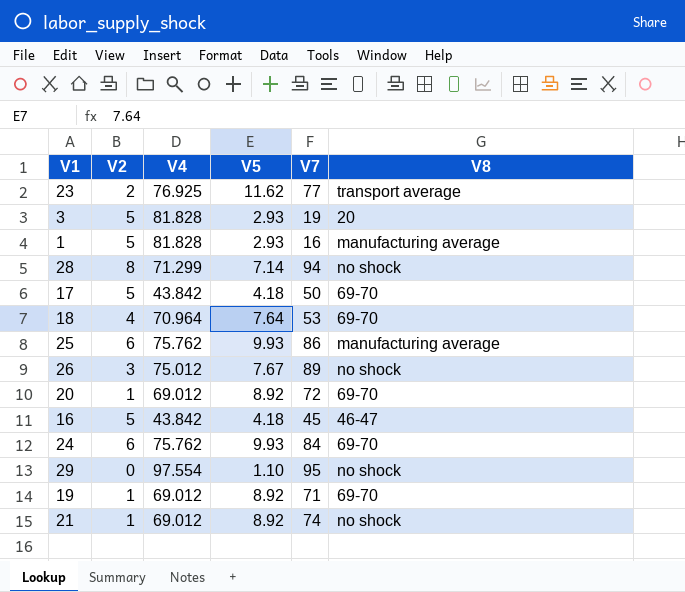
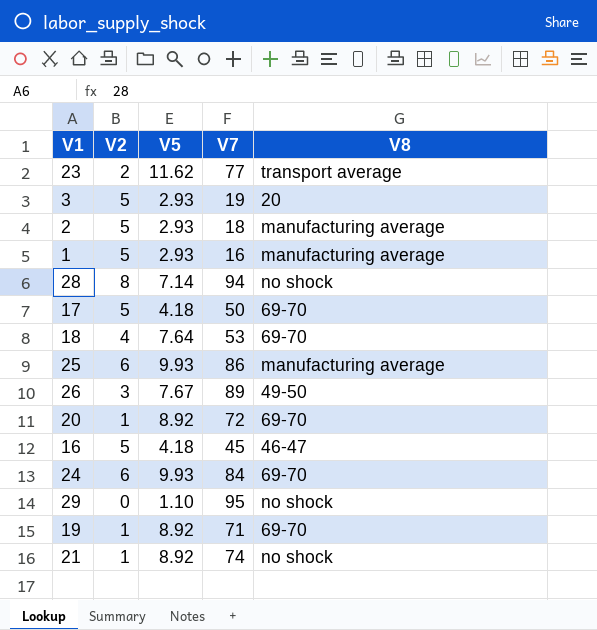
column V4 | position: 3 -> none
row 2: none -> 5 | 2.93 | 18 | manufacturing average
26 | V8: no shock -> 49-50

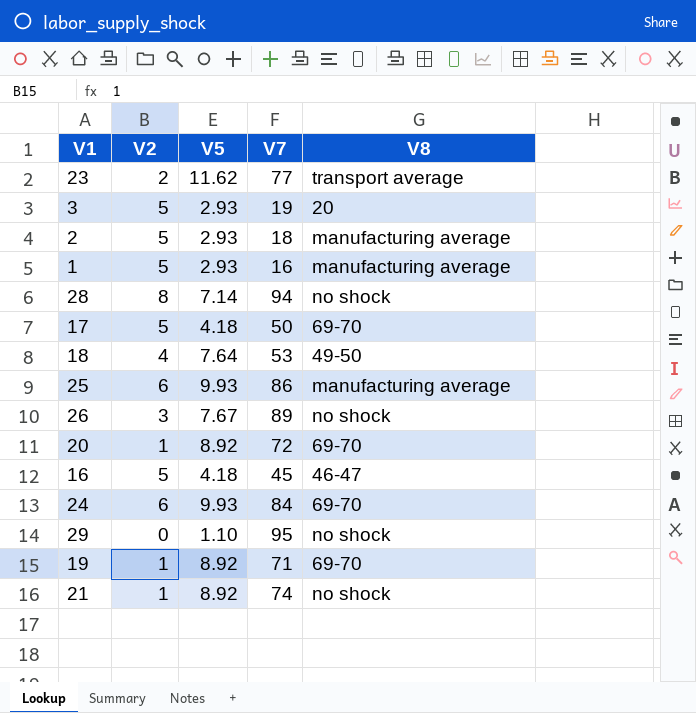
18 | V8: 69-70 -> 49-50
26 | V8: 49-50 -> no shock

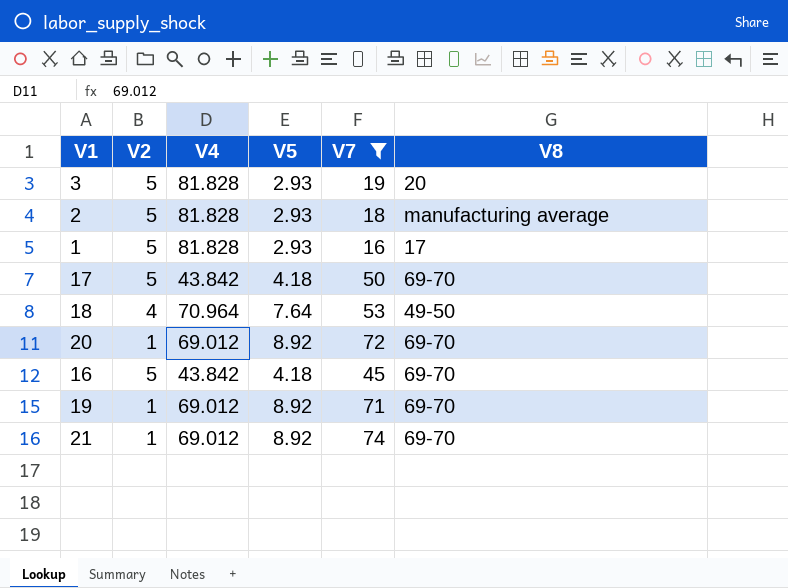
filter: none -> V7 <= 74
column V4 | position: none -> 3
1 | V8: manufacturing average -> 17
16 | V8: 46-47 -> 69-70
21 | V8: no shock -> 69-70

